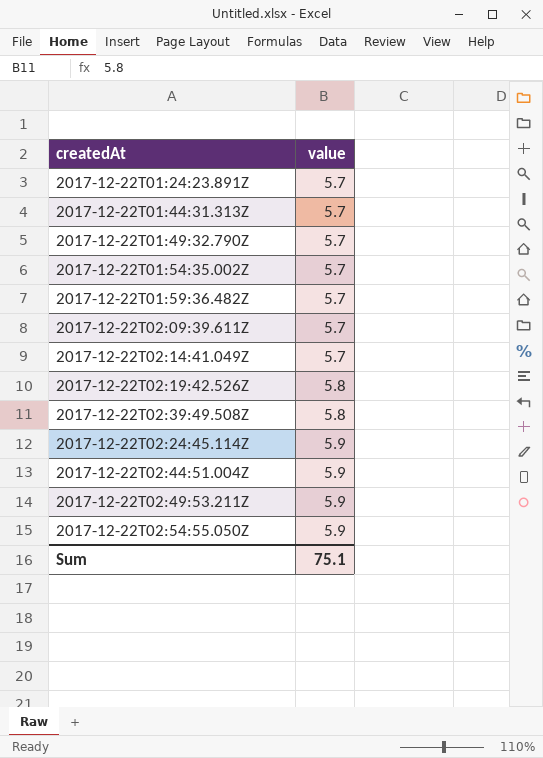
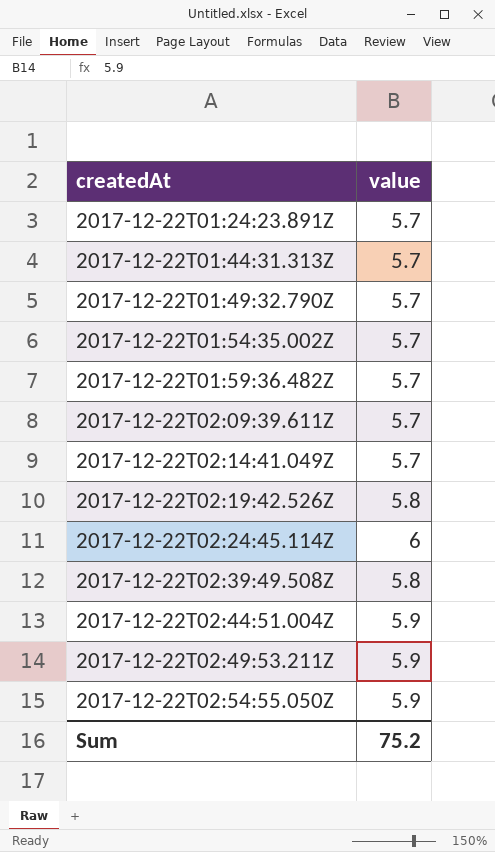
row order: value ascending -> createdAt ascending
2017-12-22T02:24:45.114Z | value: 5.9 -> 6
Sum | value: 75.1 -> 75.2

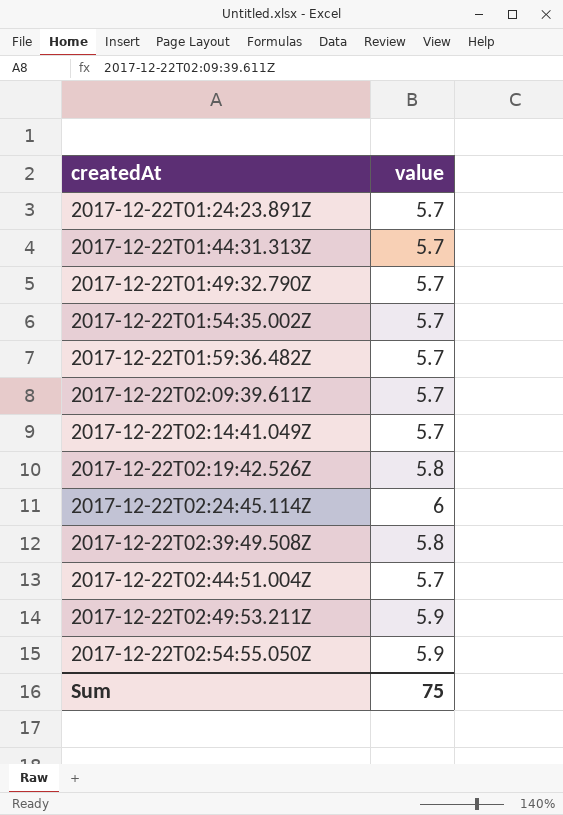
2017-12-22T02:44:51.004Z | value: 5.9 -> 5.7
Sum | value: 75.2 -> 75

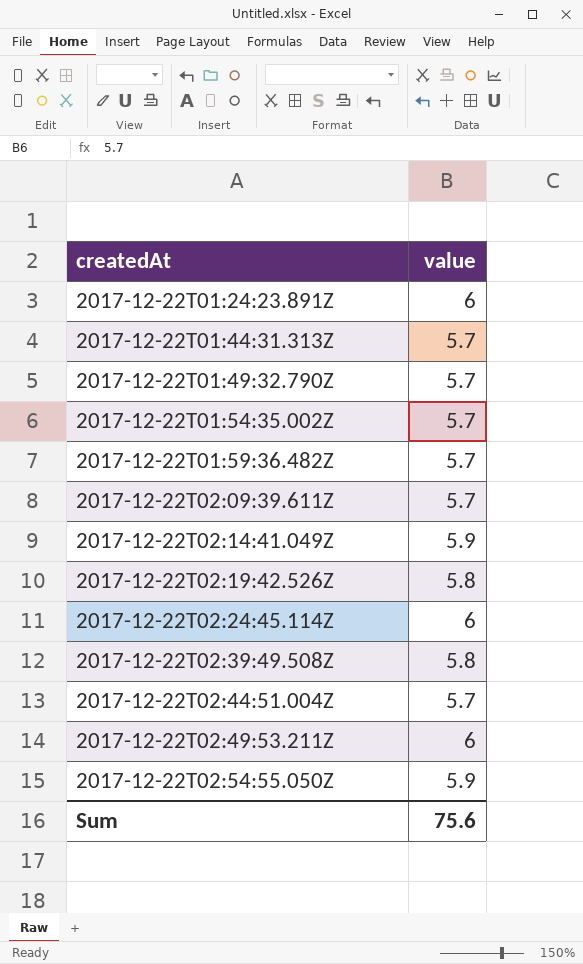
2017-12-22T01:24:23.891Z | value: 5.7 -> 6
2017-12-22T02:14:41.049Z | value: 5.7 -> 5.9
2017-12-22T02:49:53.211Z | value: 5.9 -> 6
Sum | value: 75 -> 75.6

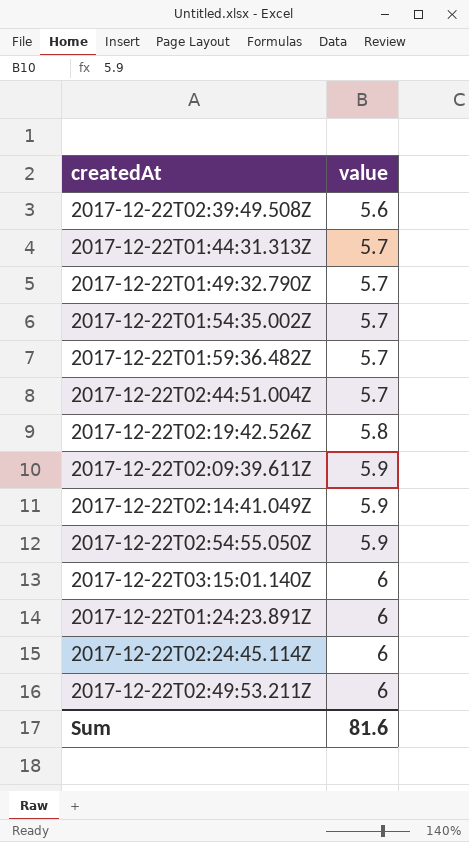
row order: createdAt ascending -> value ascending
2017-12-22T02:39:49.508Z | value: 5.8 -> 5.6
2017-12-22T02:09:39.611Z | value: 5.7 -> 5.9
row 2017-12-22T03:15:01.140Z: none -> 6
Sum | value: 75.6 -> 81.6

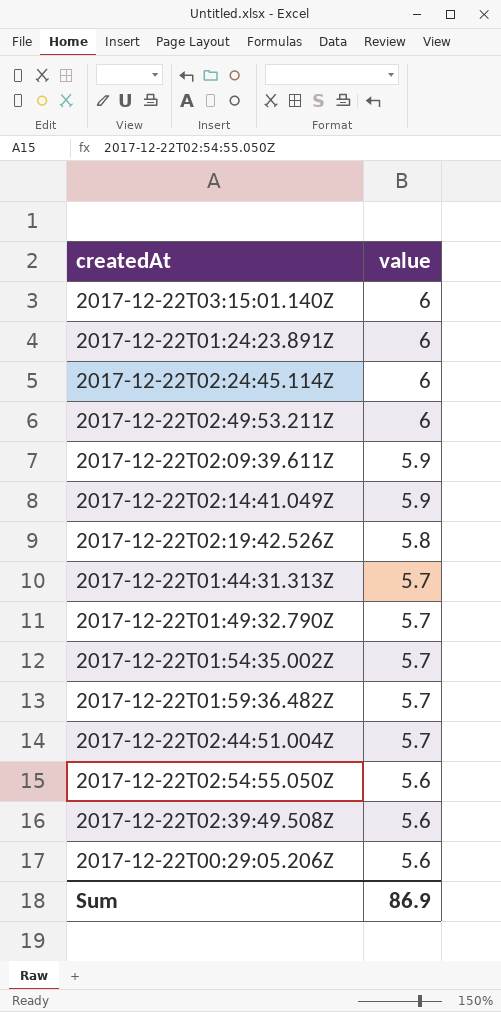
row order: value ascending -> value descending
2017-12-22T02:54:55.050Z | value: 5.9 -> 5.6
row 2017-12-22T00:29:05.206Z: none -> 5.6
Sum | value: 81.6 -> 86.9

